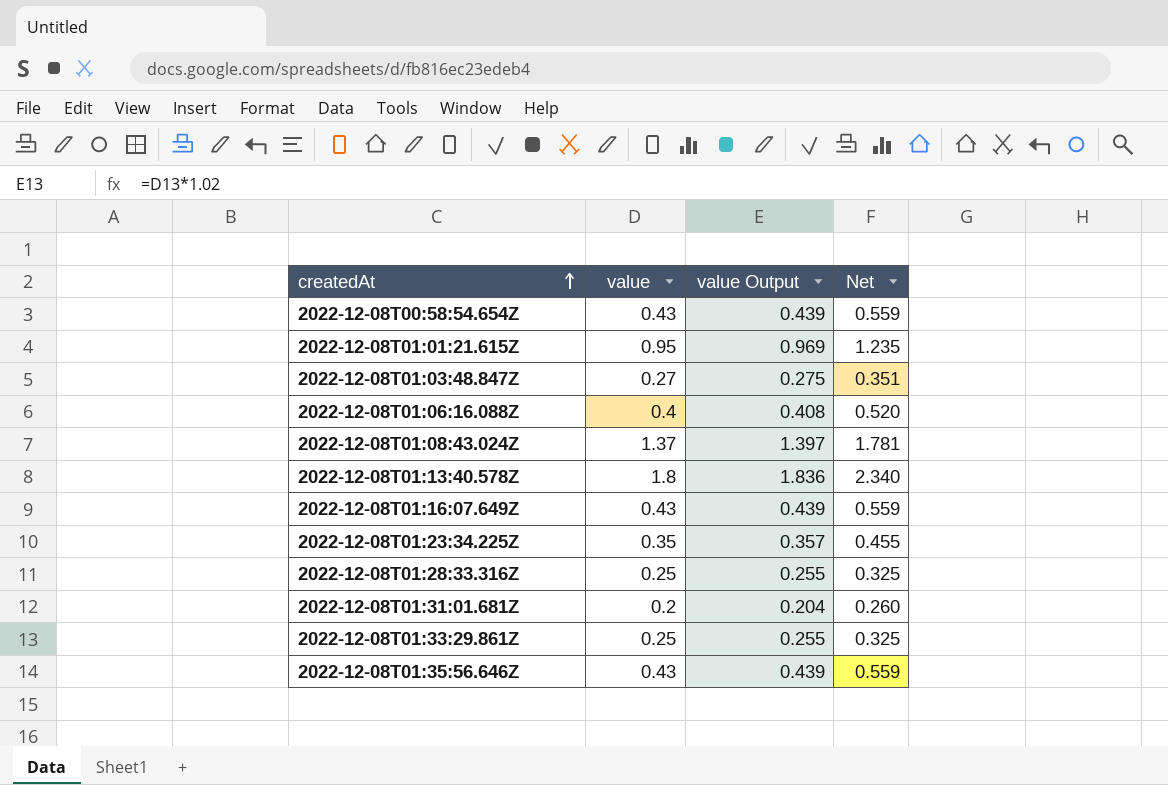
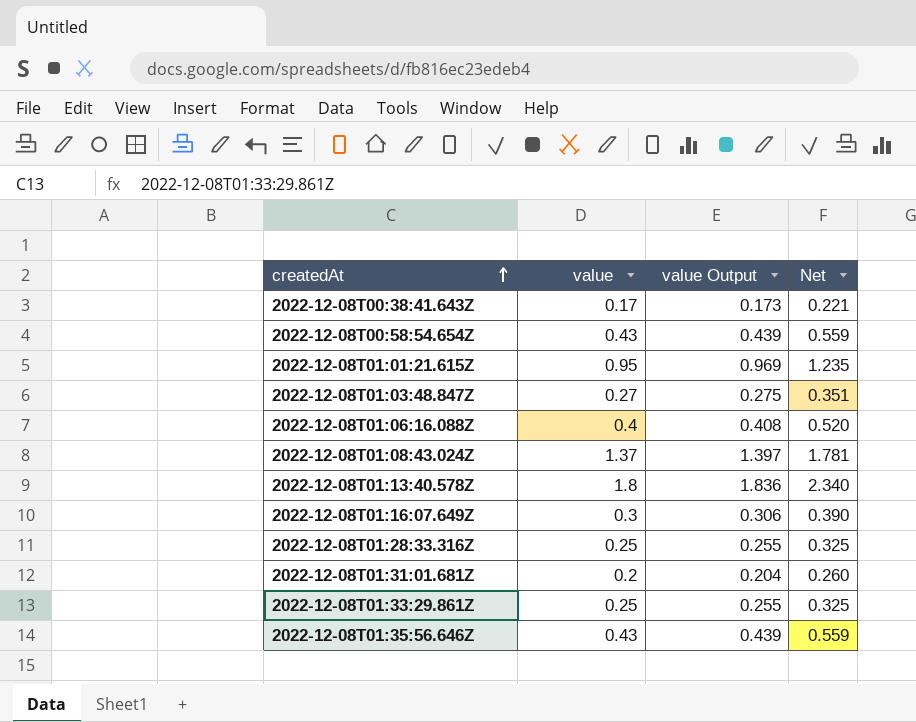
row 2022-12-08T01:23:34.225Z: 0.35 | 0.357 | 0.455 -> none
row 2022-12-08T00:38:41.643Z: none -> 0.17 | 0.173 | 0.221
2022-12-08T01:16:07.649Z | value: 0.43 -> 0.3
2022-12-08T01:16:07.649Z | value Output: 0.439 -> 0.306
2022-12-08T01:16:07.649Z | Net: 0.559 -> 0.390

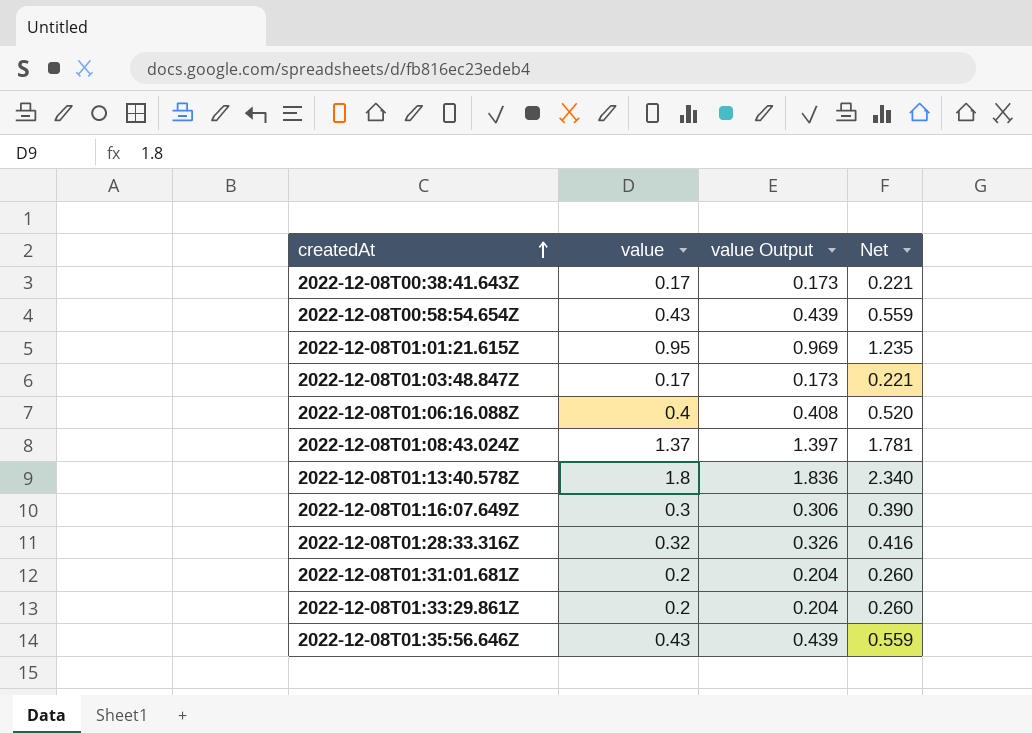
2022-12-08T01:03:48.847Z | value: 0.27 -> 0.17
2022-12-08T01:03:48.847Z | value Output: 0.275 -> 0.173
2022-12-08T01:03:48.847Z | Net: 0.351 -> 0.221
2022-12-08T01:28:33.316Z | value: 0.25 -> 0.32
2022-12-08T01:28:33.316Z | value Output: 0.255 -> 0.326
2022-12-08T01:28:33.316Z | Net: 0.325 -> 0.416
2022-12-08T01:33:29.861Z | value: 0.25 -> 0.2
2022-12-08T01:33:29.861Z | value Output: 0.255 -> 0.204
2022-12-08T01:33:29.861Z | Net: 0.325 -> 0.260

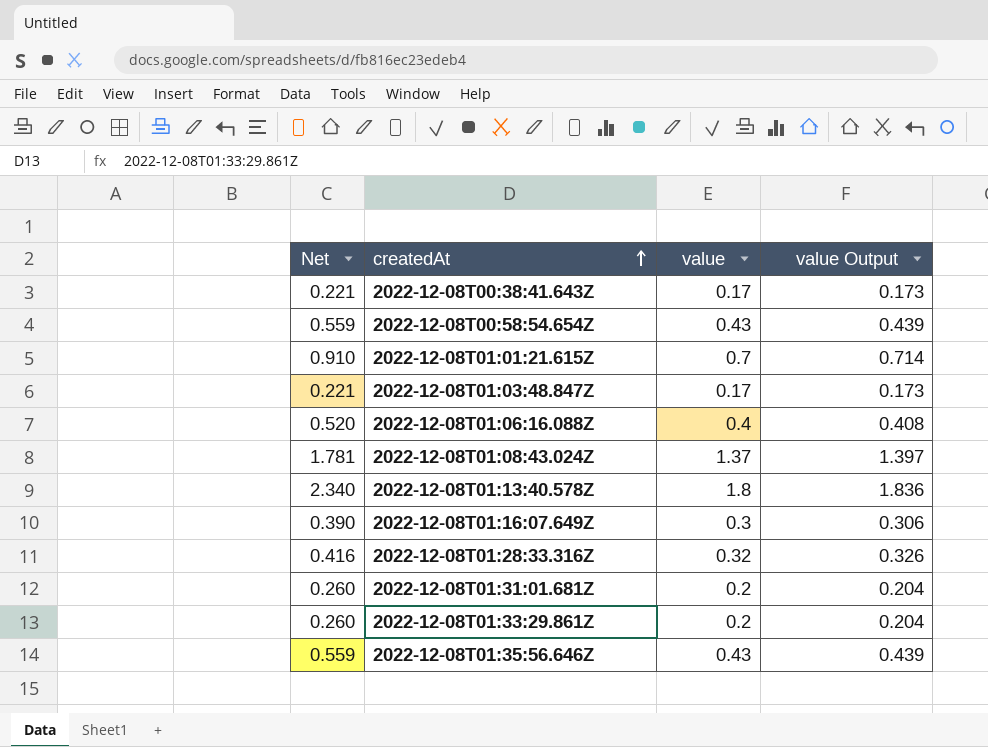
column Net | position: 4 -> 1
2022-12-08T01:01:21.615Z | Net: 1.235 -> 0.910
2022-12-08T01:01:21.615Z | value: 0.95 -> 0.7
2022-12-08T01:01:21.615Z | value Output: 0.969 -> 0.714

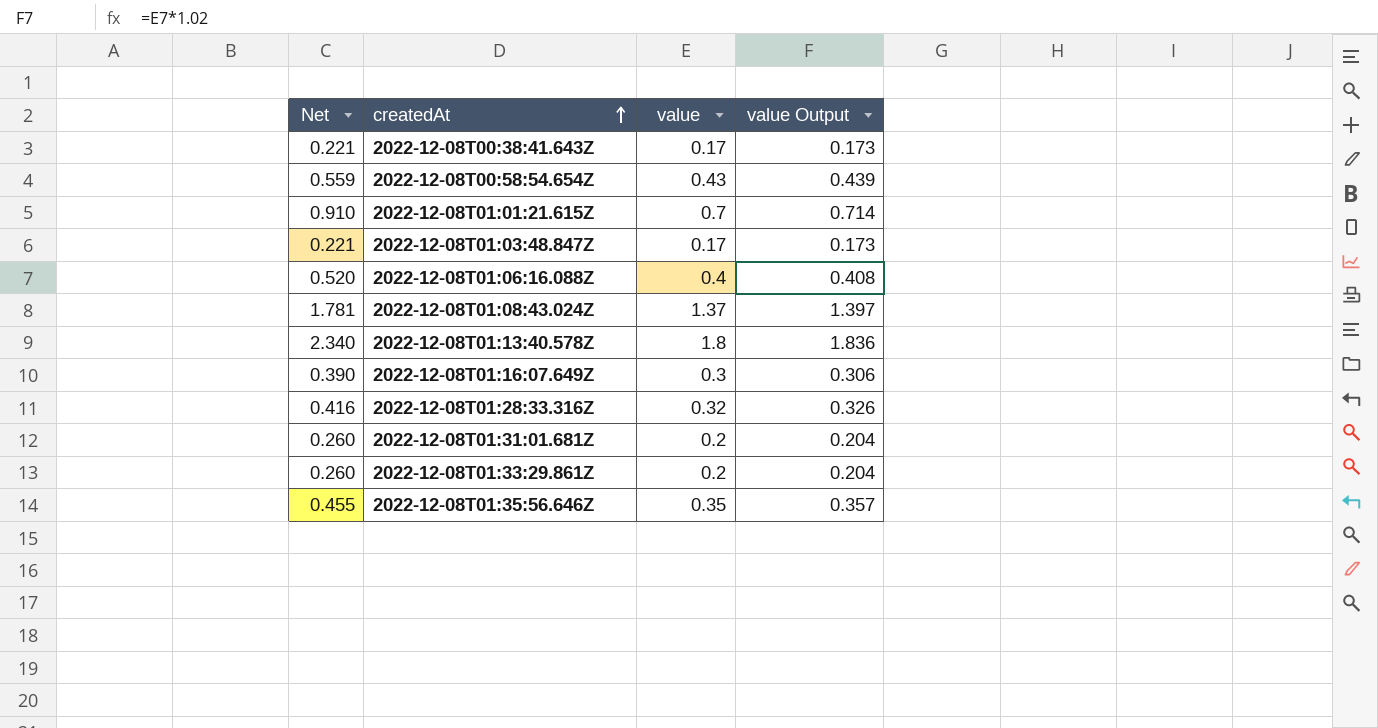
2022-12-08T01:35:56.646Z | Net: 0.559 -> 0.455
2022-12-08T01:35:56.646Z | value: 0.43 -> 0.35
2022-12-08T01:35:56.646Z | value Output: 0.439 -> 0.357

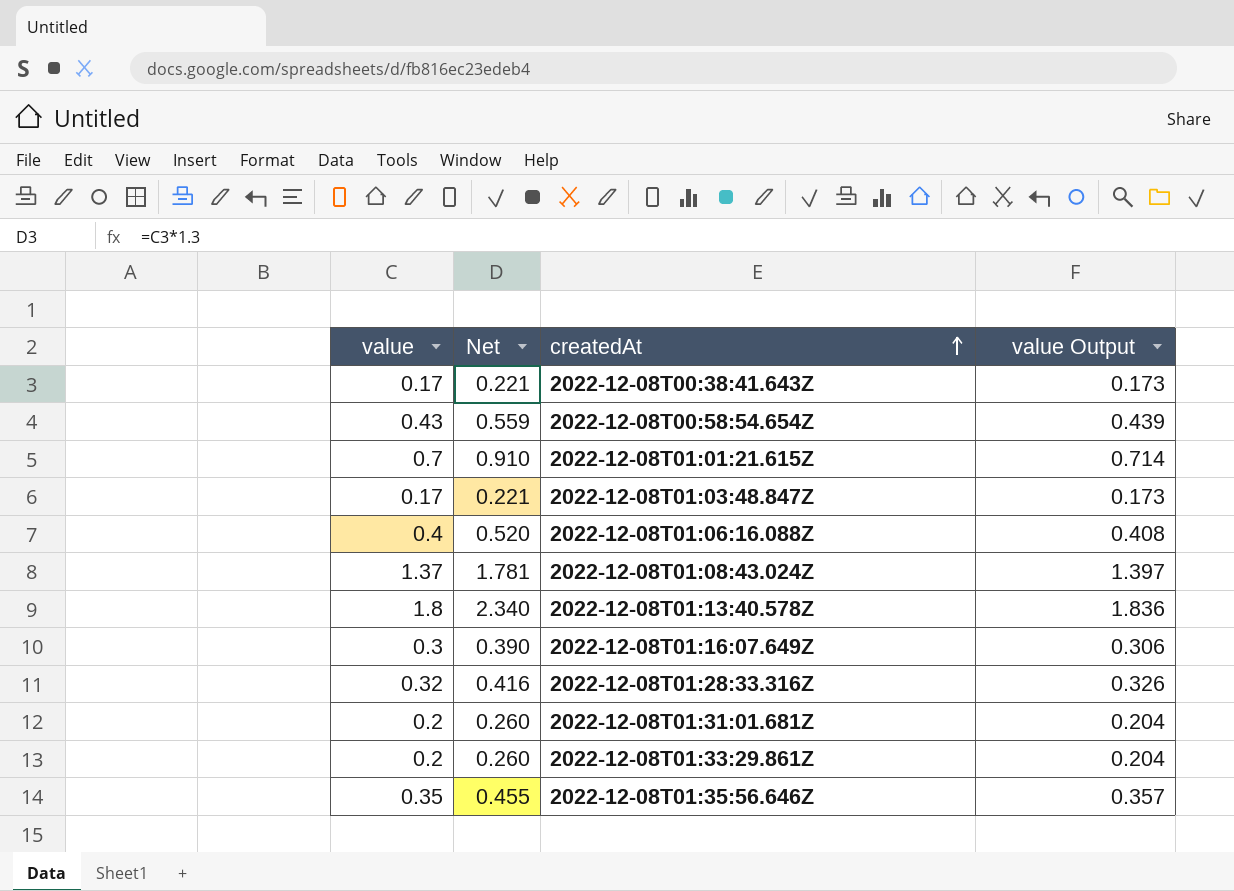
column value | position: 3 -> 1

